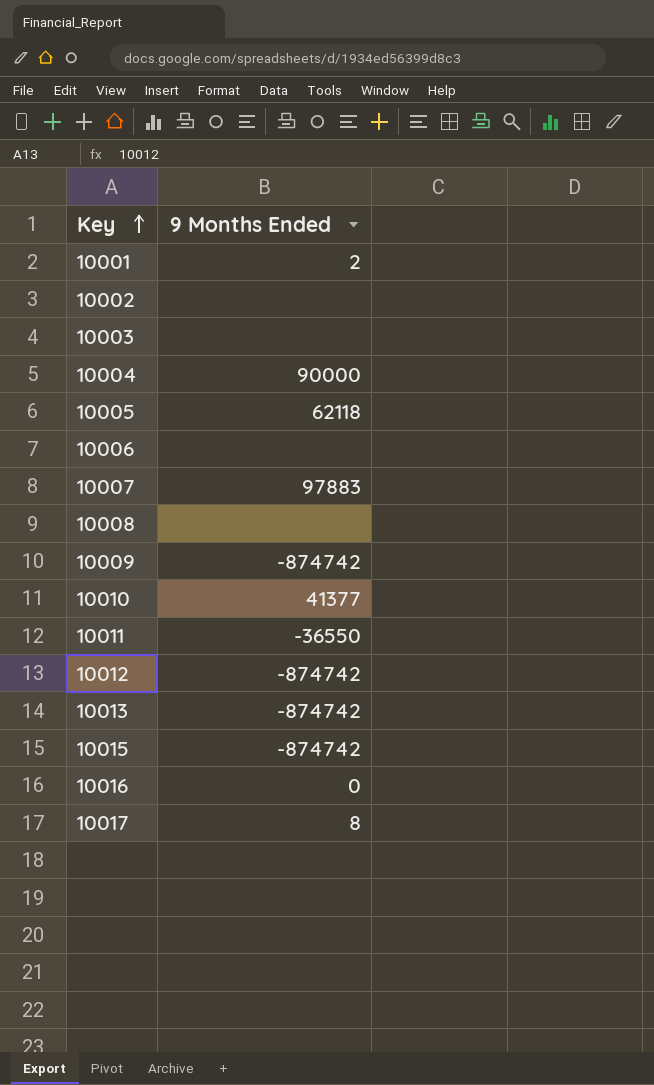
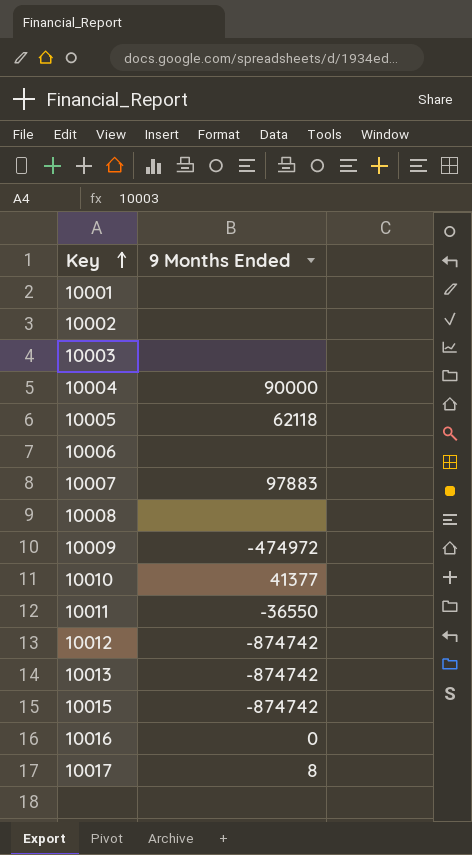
10001 | 9 Months Ended: 2 -> none
10009 | 9 Months Ended: -874742 -> -474972

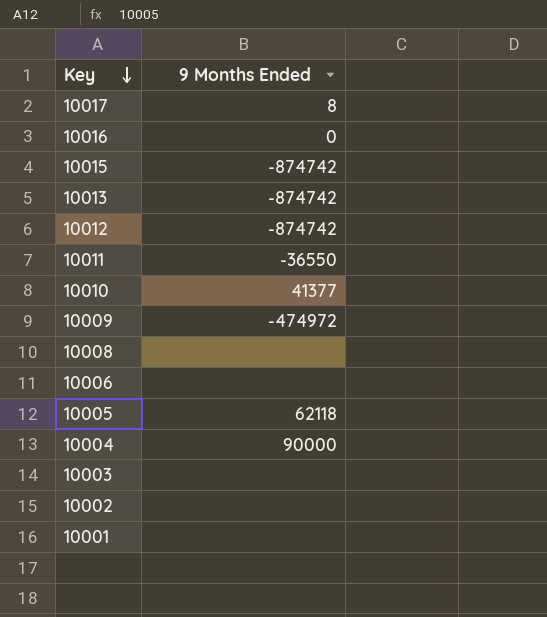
row order: Key ascending -> Key descending
row 10007: 97883 -> none

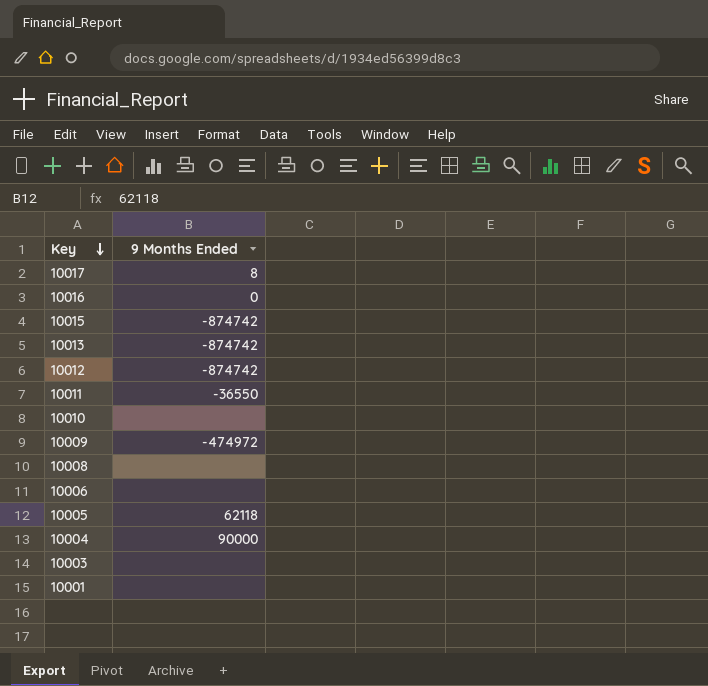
row 10002: none -> none
10010 | 9 Months Ended: 41377 -> none

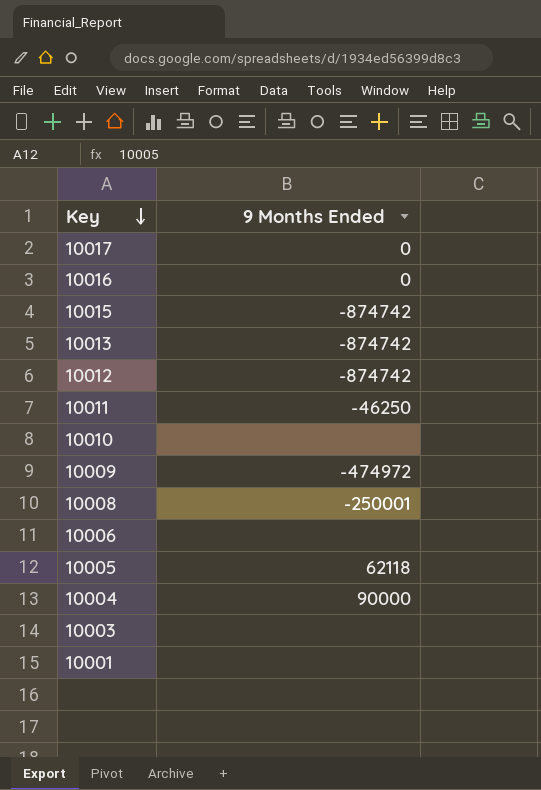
10017 | 9 Months Ended: 8 -> 0
10011 | 9 Months Ended: -36550 -> -46250
10008 | 9 Months Ended: none -> -250001

